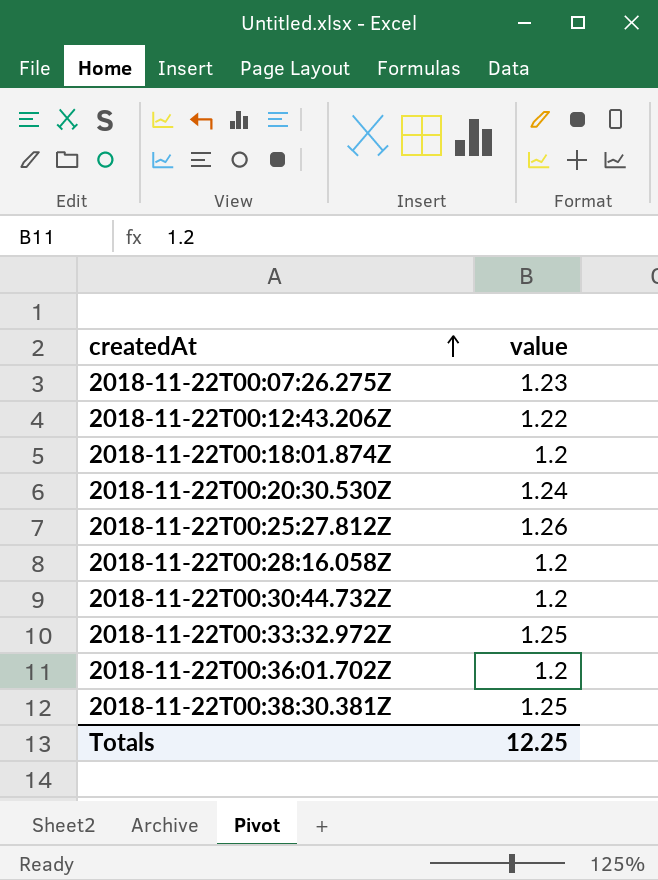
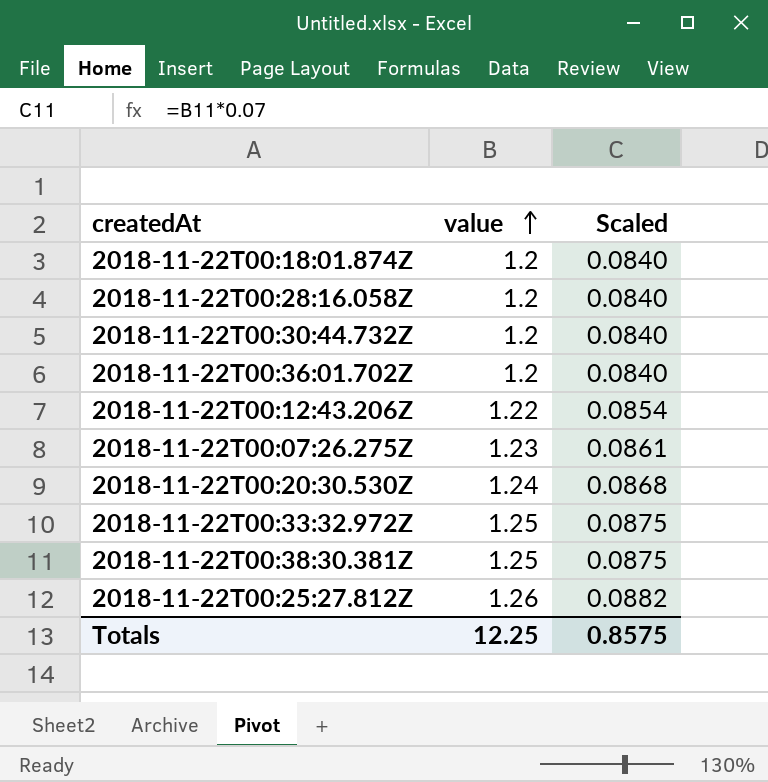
row order: createdAt ascending -> value ascending
column Scaled | formula: none -> [value] * 0.07

